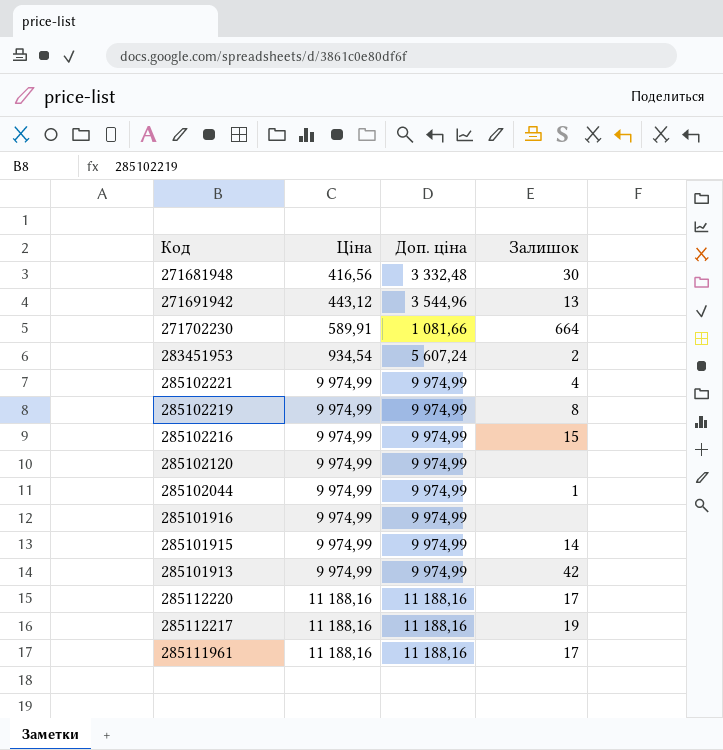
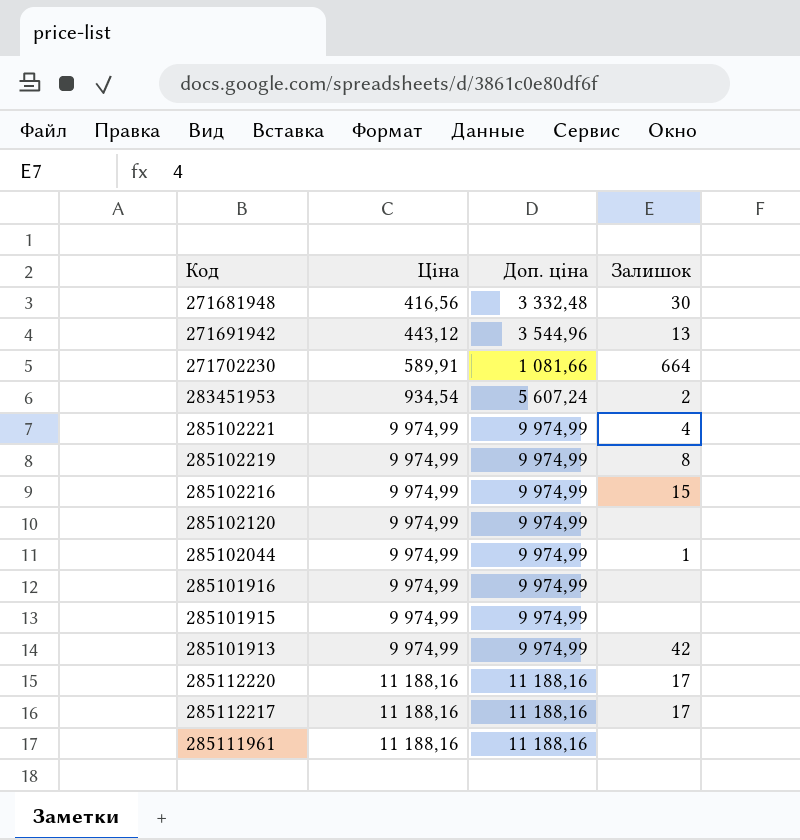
285101915 | Залишок: 14 -> none
285112217 | Залишок: 19 -> 17
285111961 | Залишок: 17 -> none

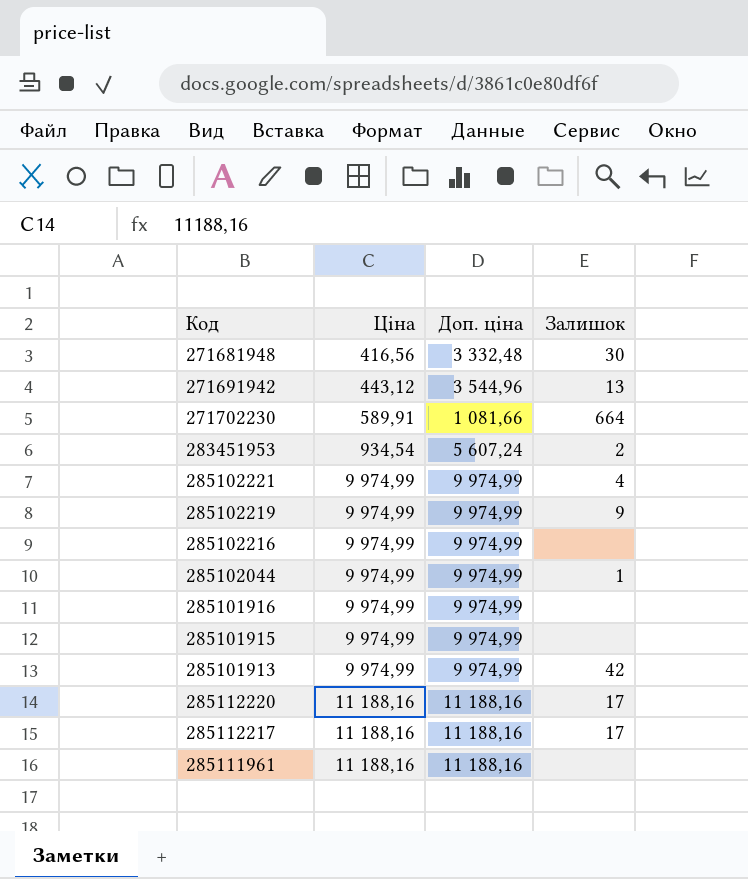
row 285102120: 9 974,99 | 9 974,99 | none -> none
285102219 | Залишок: 8 -> 9
285102216 | Залишок: 15 -> none

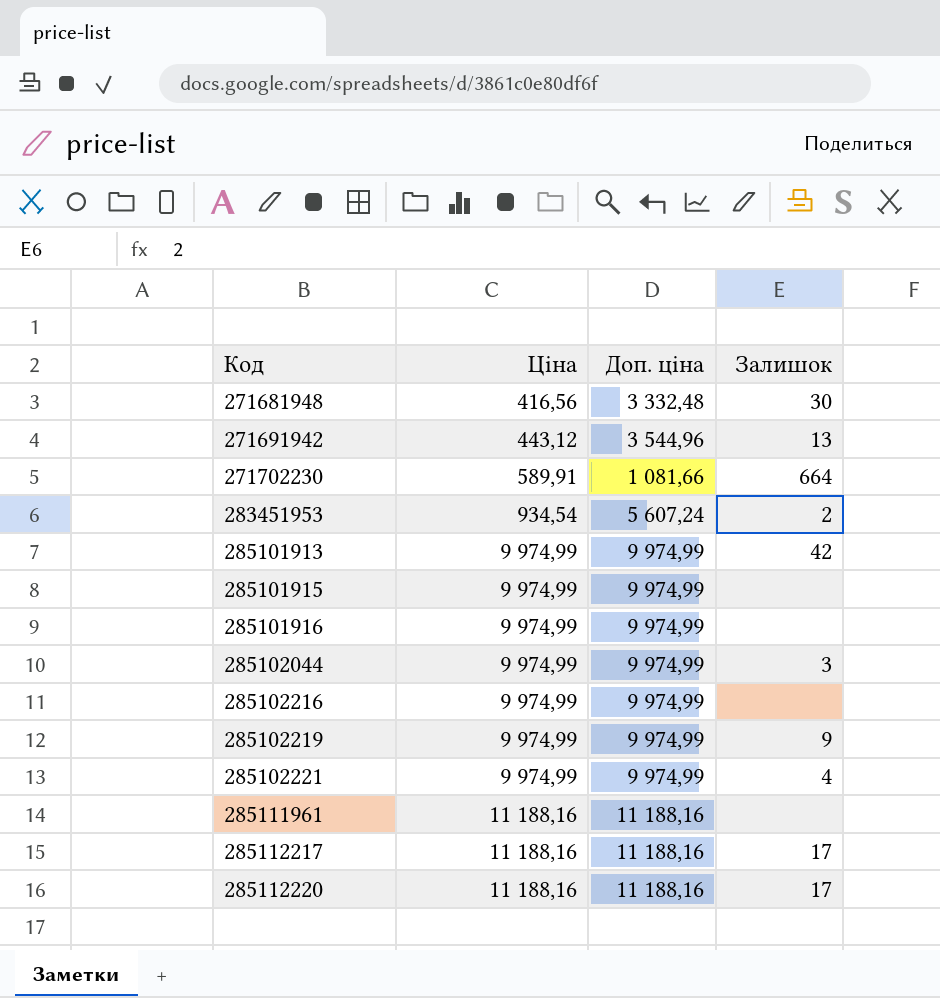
row order: Ціна ascending -> Код ascending
285102044 | Залишок: 1 -> 3

